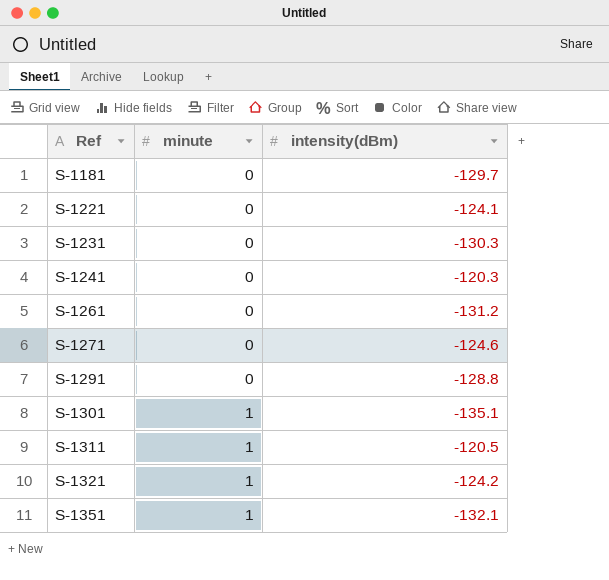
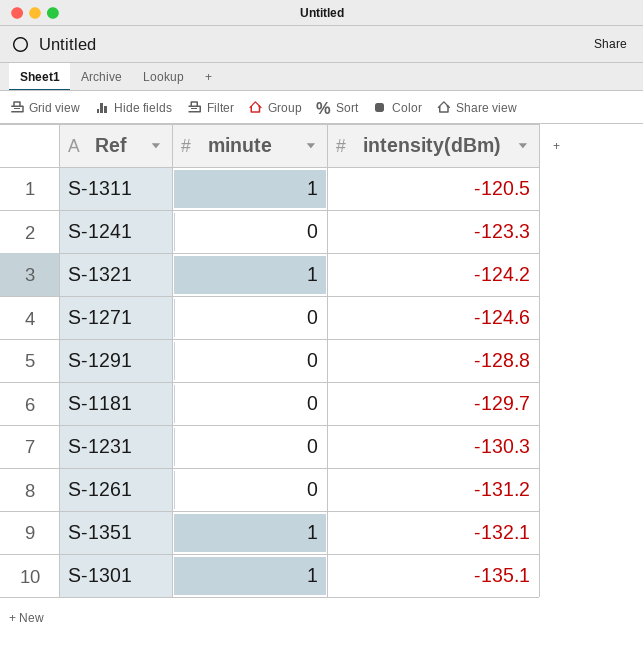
row order: Ref ascending -> intensity(dBm) descending
row S-1221: 0 | -124.1 -> none
S-1241 | intensity(dBm): -120.3 -> -123.3

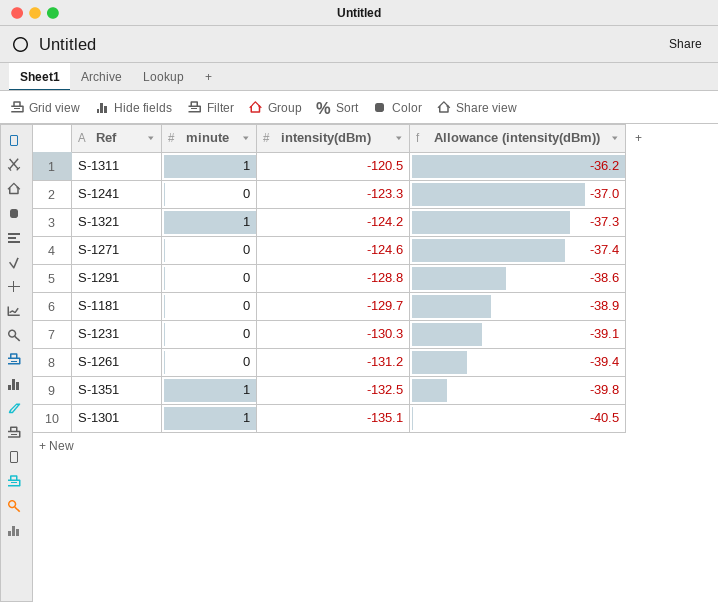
column Allowance (intensity(dBm)) | formula: none -> [intensity(dBm)] * 0.3
S-1351 | intensity(dBm): -132.1 -> -132.5

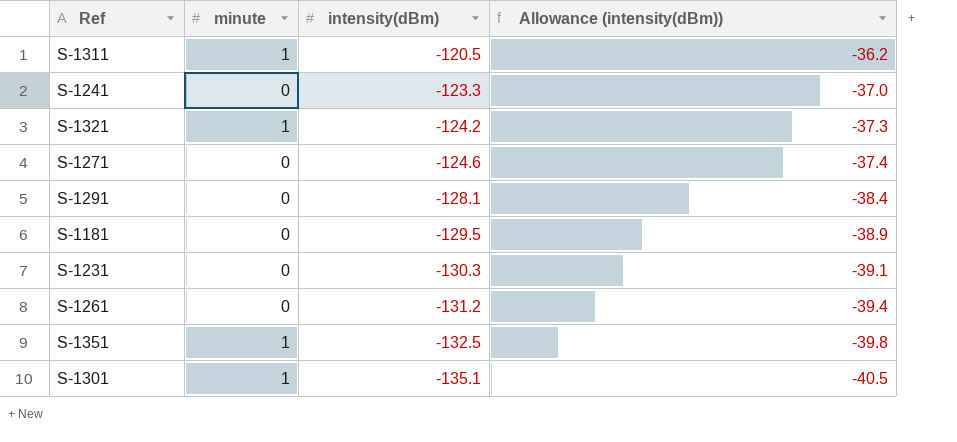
S-1291 | intensity(dBm): -128.8 -> -128.1
S-1291 | Allowance (intensity(dBm)): -38.6 -> -38.4
S-1181 | intensity(dBm): -129.7 -> -129.5

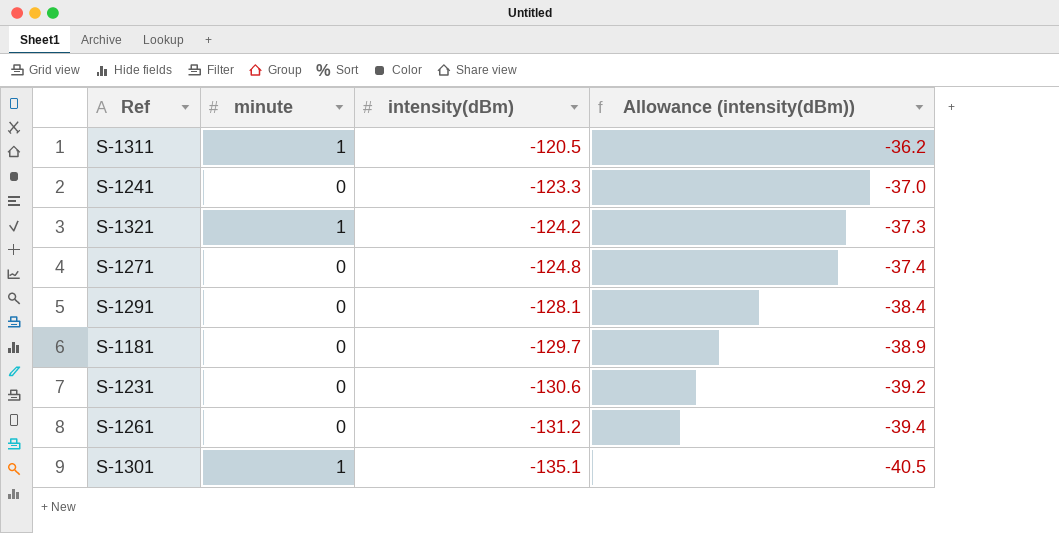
row S-1351: 1 | -132.5 | -39.8 -> none
S-1271 | intensity(dBm): -124.6 -> -124.8
S-1181 | intensity(dBm): -129.5 -> -129.7
S-1231 | intensity(dBm): -130.3 -> -130.6
S-1231 | Allowance (intensity(dBm)): -39.1 -> -39.2

